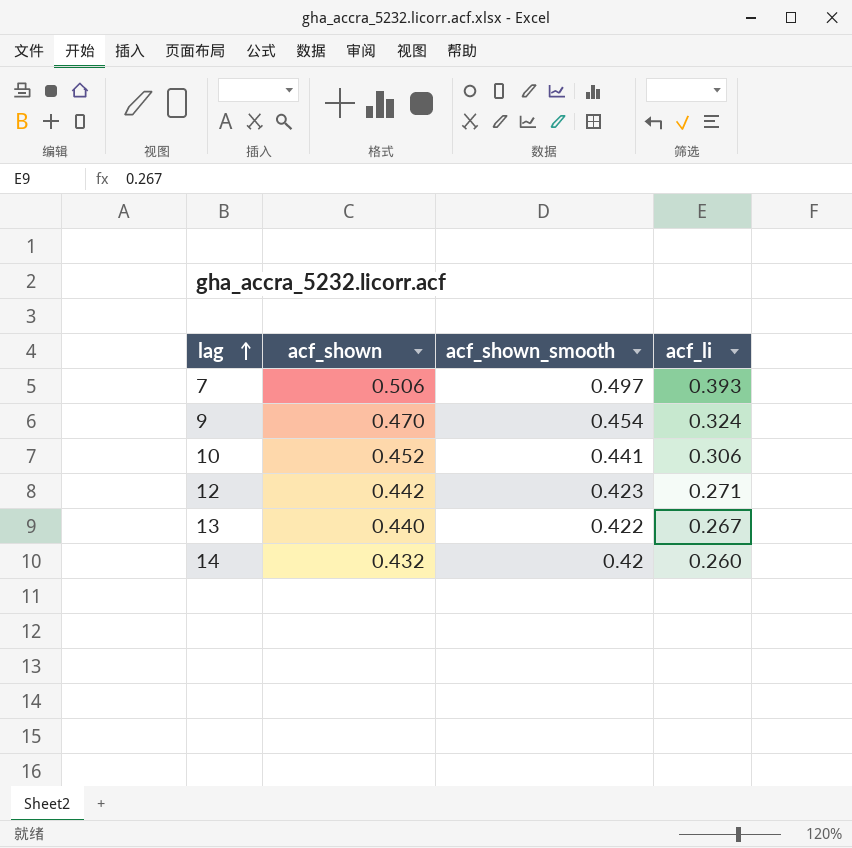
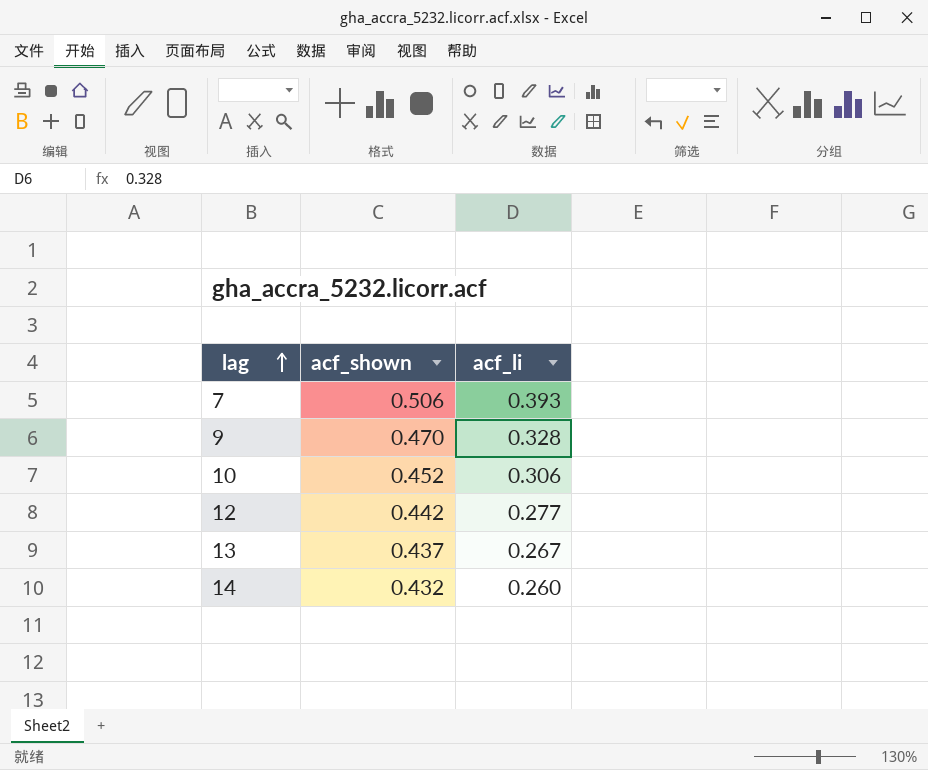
column acf_shown_smooth | position: 3 -> none
9 | acf_li: 0.324 -> 0.328
12 | acf_li: 0.271 -> 0.277
13 | acf_shown: 0.440 -> 0.437

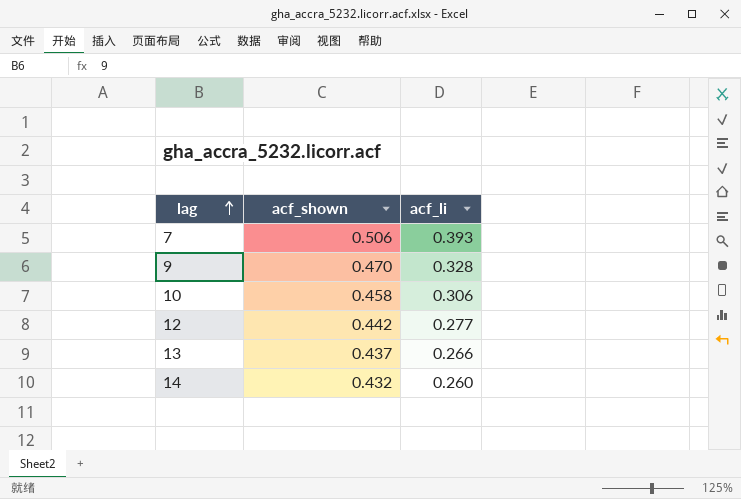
10 | acf_shown: 0.452 -> 0.458
13 | acf_li: 0.267 -> 0.266

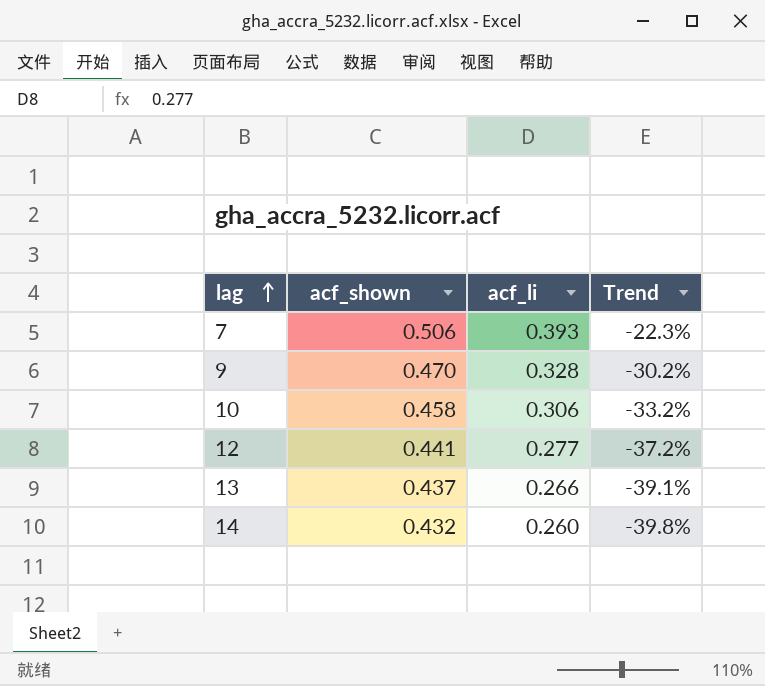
column Trend | formula: none -> ([acf_li] - [acf_shown]) / [acf_shown]
12 | acf_shown: 0.442 -> 0.441

